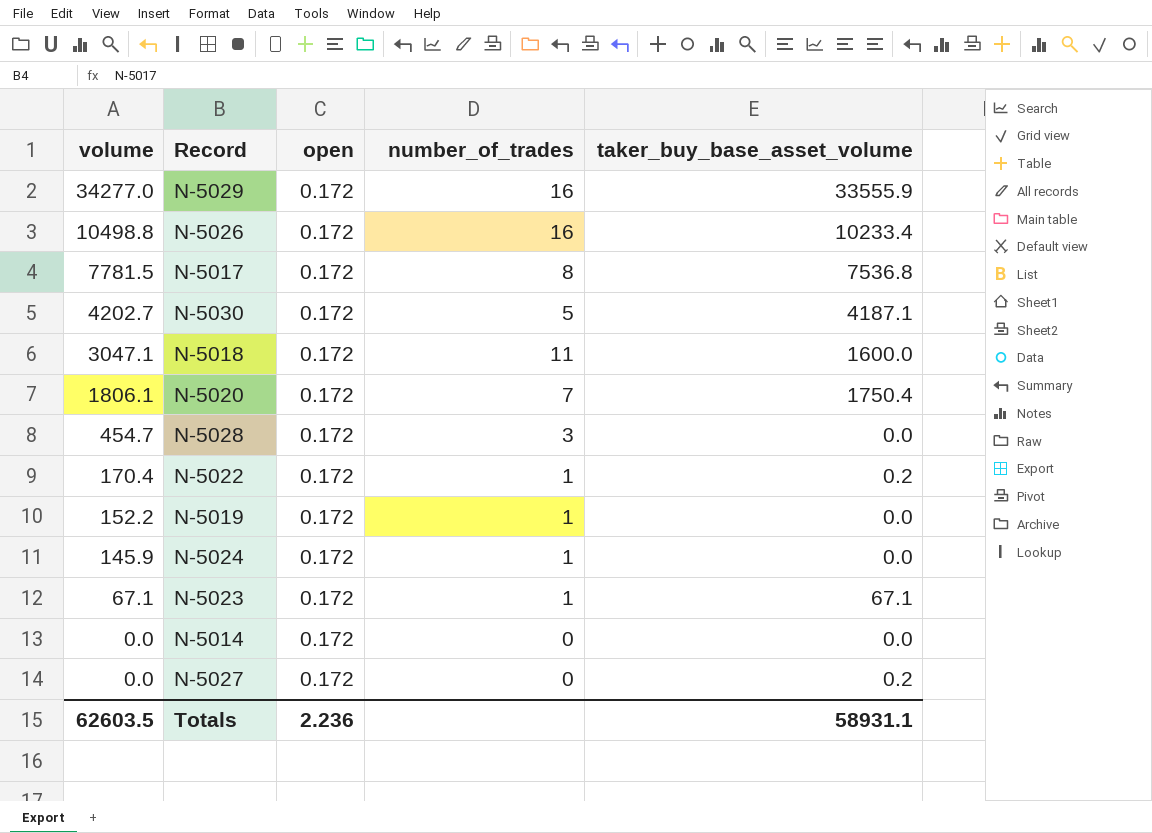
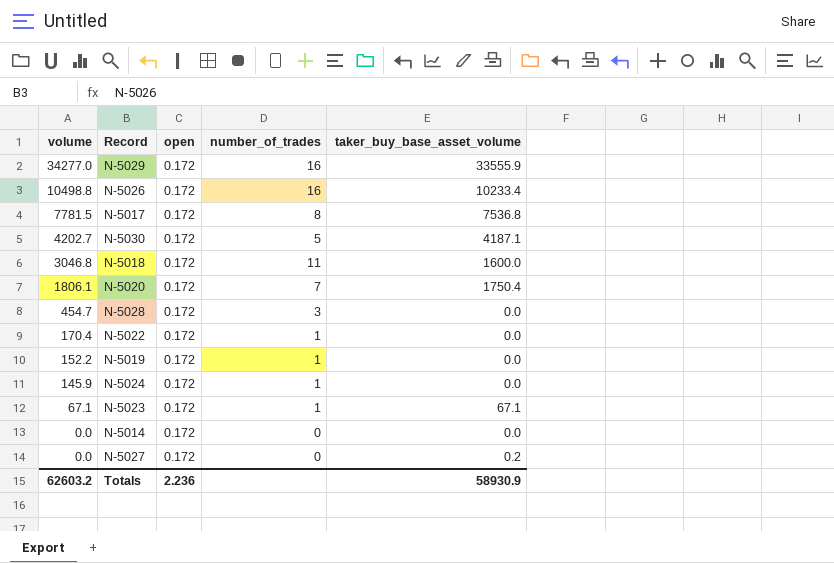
N-5018 | volume: 3047.1 -> 3046.8
N-5022 | taker_buy_base_asset_volume: 0.2 -> 0.0
Totals | volume: 62603.5 -> 62603.2
Totals | taker_buy_base_asset_volume: 58931.1 -> 58930.9

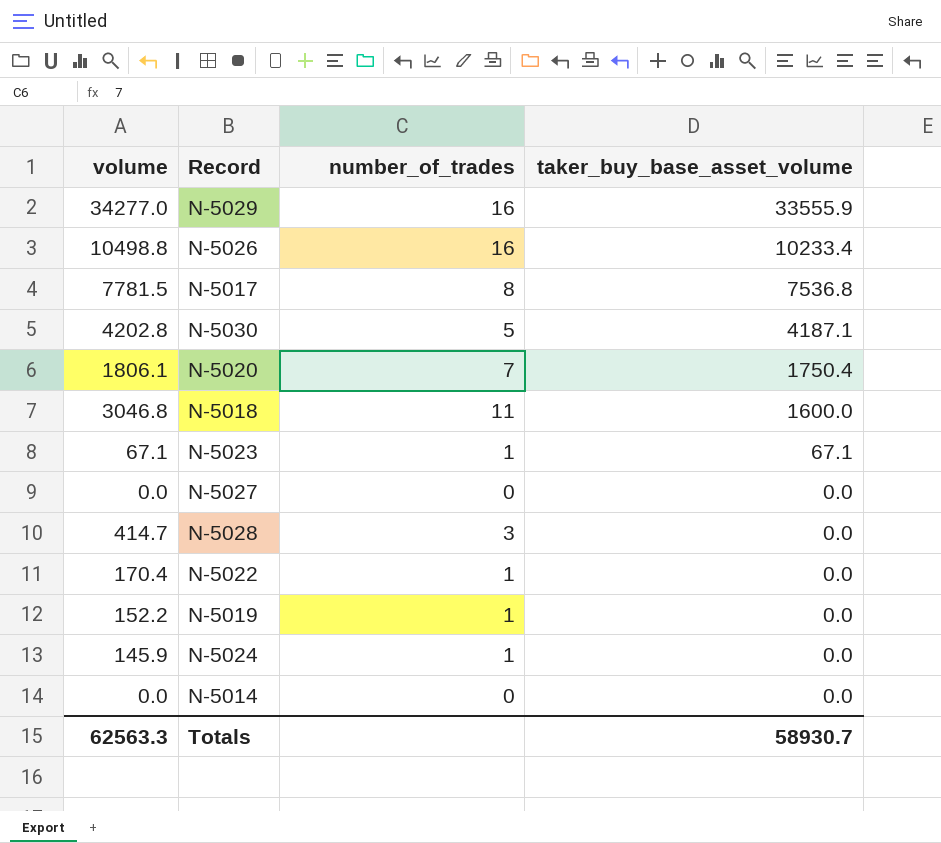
row order: volume descending -> taker_buy_base_asset_volume descending
column open | position: 3 -> none
N-5030 | volume: 4202.7 -> 4202.8
N-5027 | taker_buy_base_asset_volume: 0.2 -> 0.0
N-5028 | volume: 454.7 -> 414.7
Totals | volume: 62603.2 -> 62563.3
Totals | taker_buy_base_asset_volume: 58930.9 -> 58930.7

